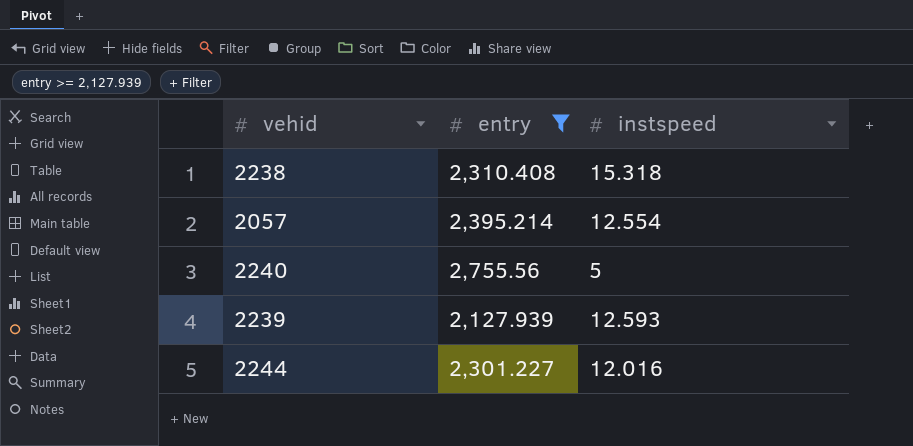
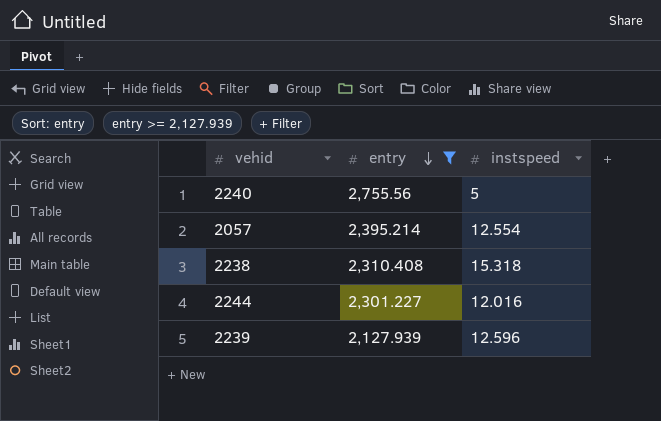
row order: none -> entry descending
2239 | instspeed: 12.593 -> 12.596

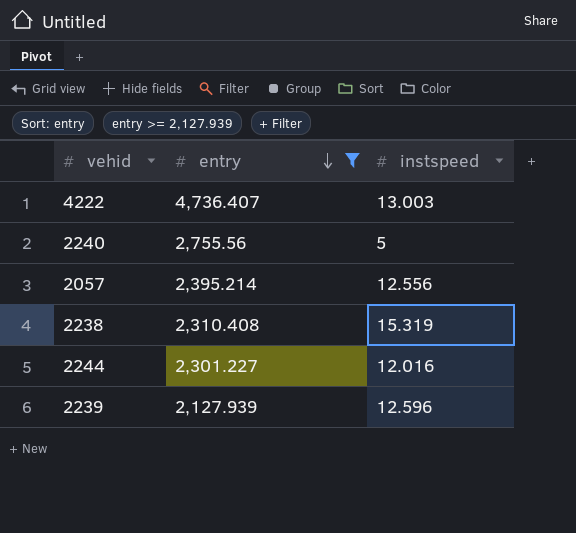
row 4222: none -> 4,736.407 | 13.003
2057 | instspeed: 12.554 -> 12.556
2238 | instspeed: 15.318 -> 15.319

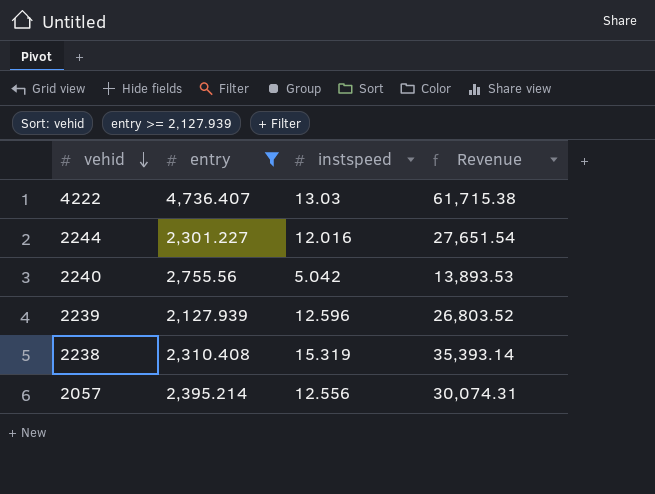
row order: entry descending -> vehid descending
column Revenue | formula: none -> [entry] * [instspeed]
4222 | instspeed: 13.003 -> 13.03
2240 | instspeed: 5 -> 5.042

